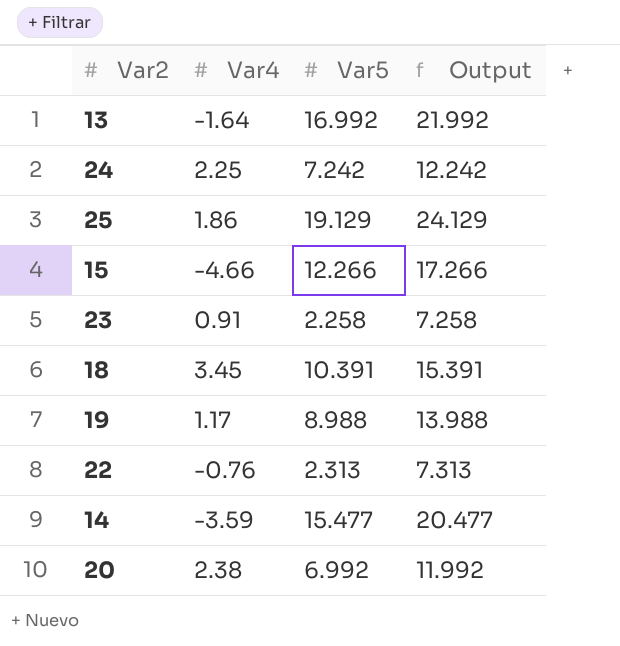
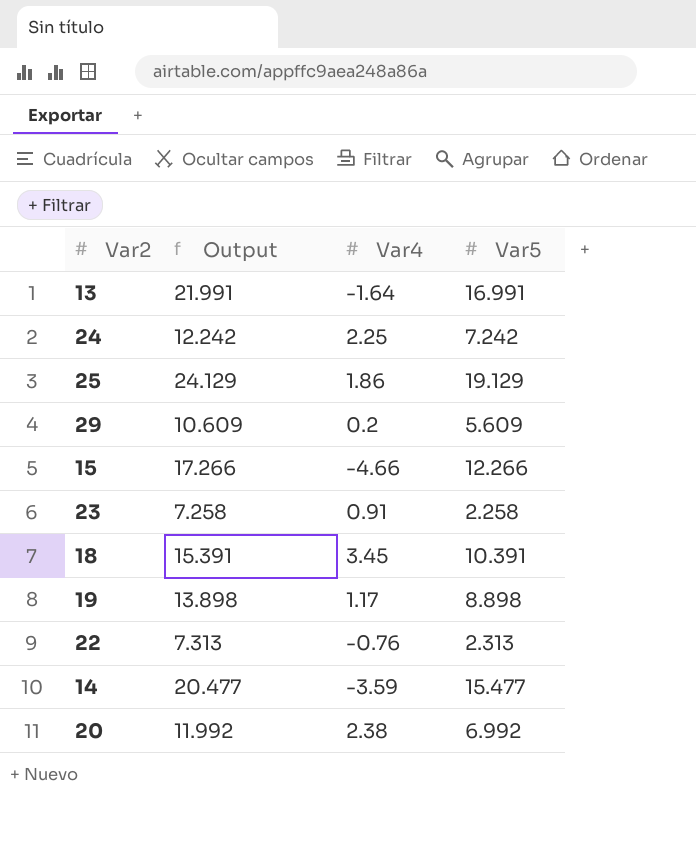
column Output | position: 4 -> 2
13 | Output: 21.992 -> 21.991
13 | Var5: 16.992 -> 16.991
row 29: none -> 10.609 | 0.2 | 5.609
19 | Output: 13.988 -> 13.898
19 | Var5: 8.988 -> 8.898

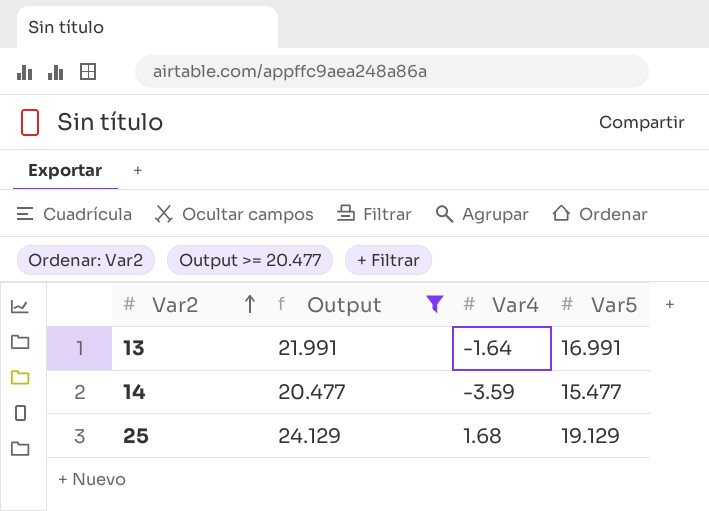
filter: none -> Output >= 20.477
row order: none -> Var2 ascending
25 | Var4: 1.86 -> 1.68

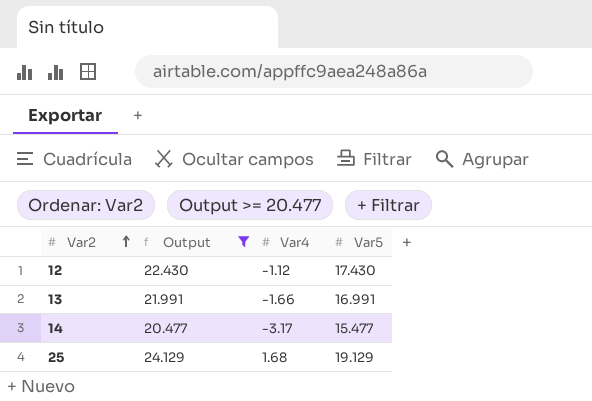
row 12: none -> 22.430 | -1.12 | 17.430
13 | Var4: -1.64 -> -1.66
14 | Var4: -3.59 -> -3.17

